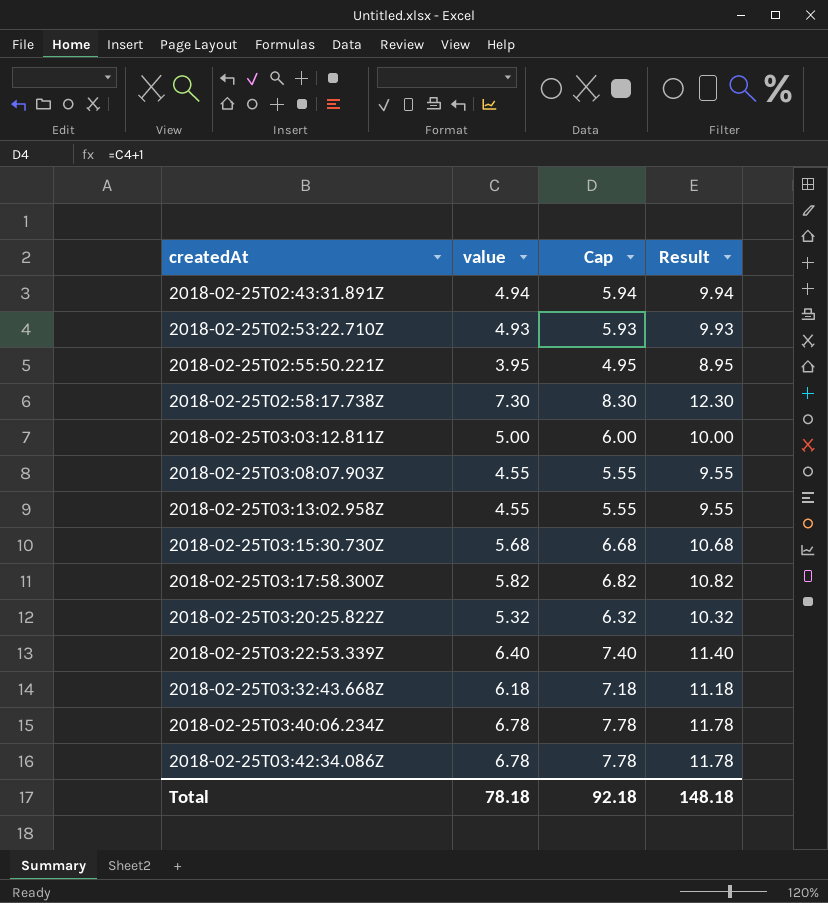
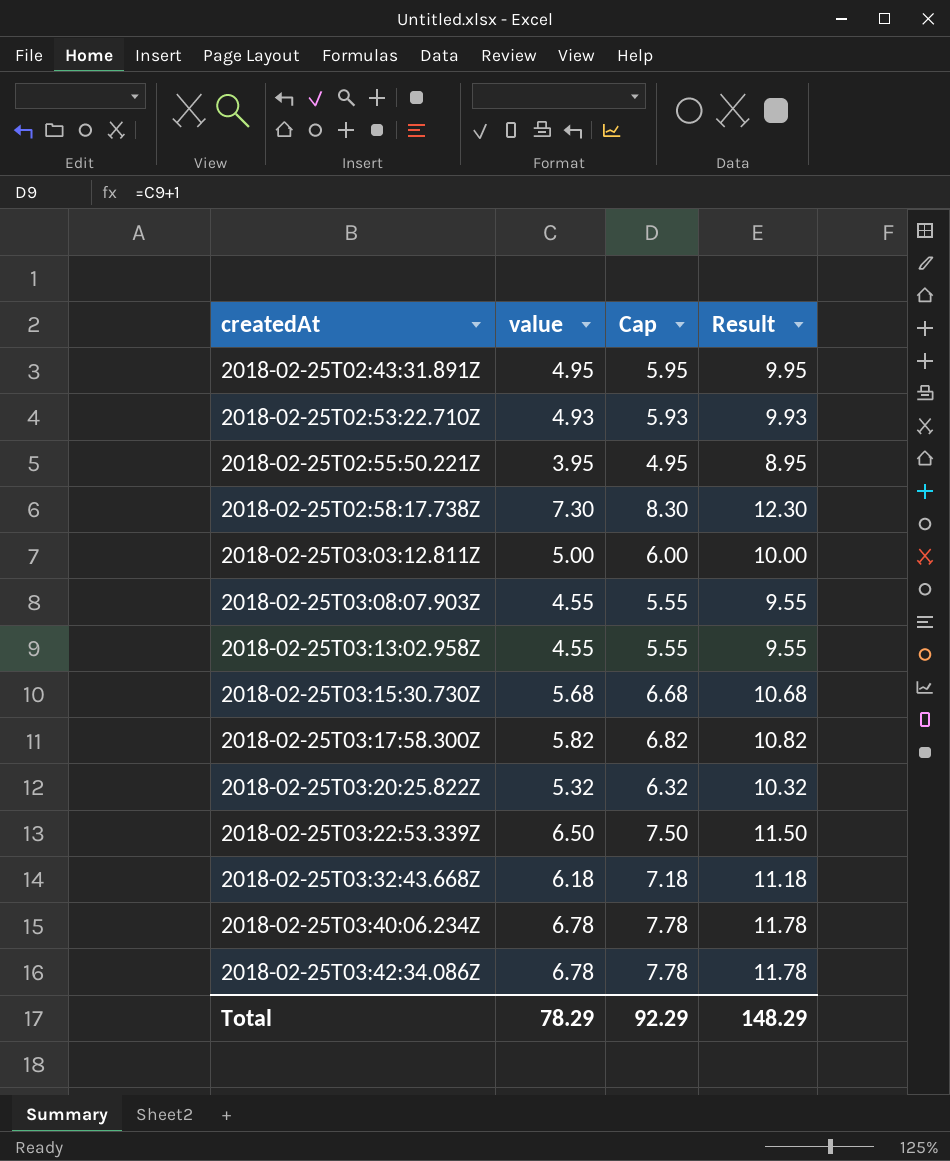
2018-02-25T02:43:31.891Z | value: 4.94 -> 4.95
2018-02-25T02:43:31.891Z | Cap: 5.94 -> 5.95
2018-02-25T02:43:31.891Z | Result: 9.94 -> 9.95
2018-02-25T03:22:53.339Z | value: 6.40 -> 6.50
2018-02-25T03:22:53.339Z | Cap: 7.40 -> 7.50
2018-02-25T03:22:53.339Z | Result: 11.40 -> 11.50
Total | value: 78.18 -> 78.29
Total | Cap: 92.18 -> 92.29
Total | Result: 148.18 -> 148.29

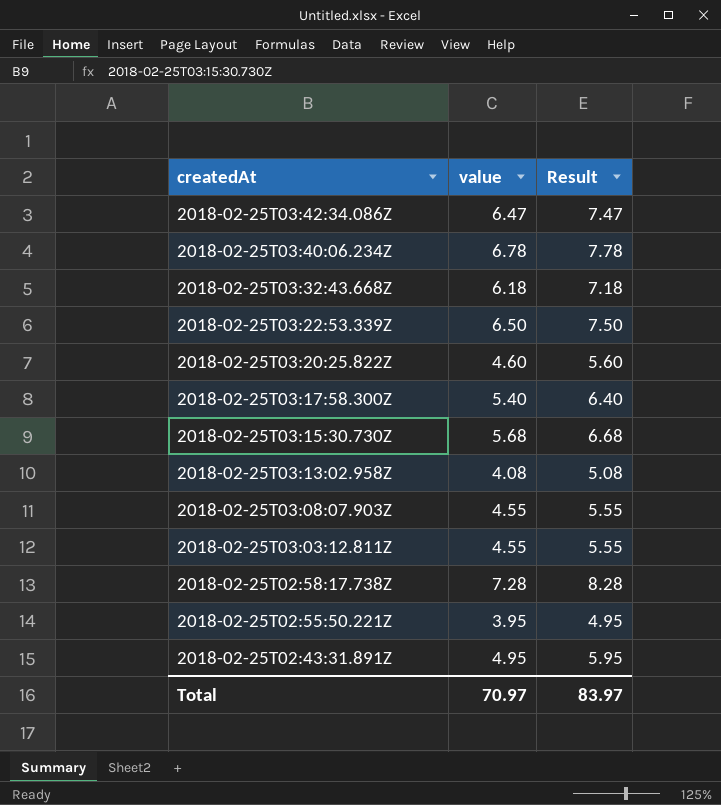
row order: createdAt ascending -> createdAt descending
column Cap | formula: [value] + 1 -> none
column Result | formula: [value] + 5 -> [value] + 1
row 2018-02-25T02:53:22.710Z: 4.93 | 5.93 | 9.93 -> none
2018-02-25T03:42:34.086Z | value: 6.78 -> 6.47
2018-02-25T03:20:25.822Z | value: 5.32 -> 4.60
2018-02-25T03:17:58.300Z | value: 5.82 -> 5.40
2018-02-25T03:13:02.958Z | value: 4.55 -> 4.08
2018-02-25T03:03:12.811Z | value: 5.00 -> 4.55
2018-02-25T02:58:17.738Z | value: 7.30 -> 7.28
Total | value: 78.29 -> 70.97
Total | Result: 148.29 -> 83.97

